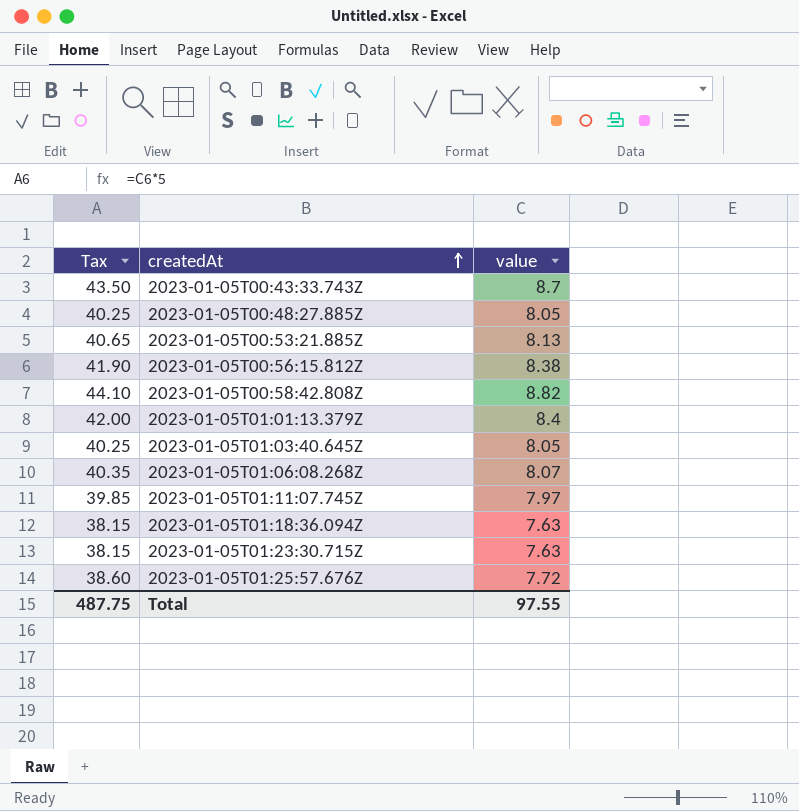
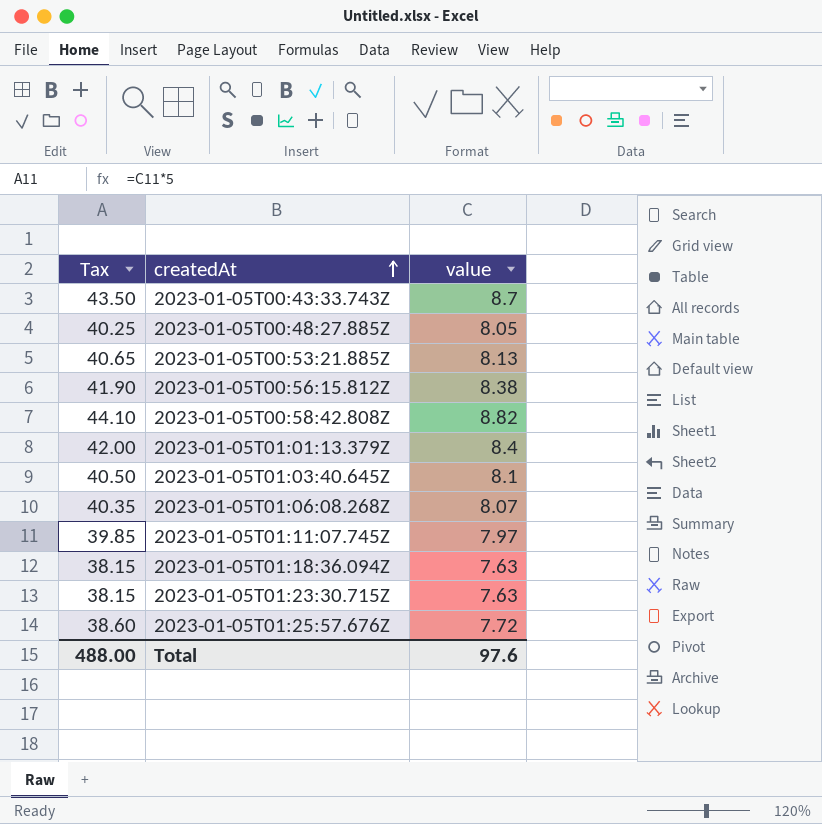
2023-01-05T01:03:40.645Z | Tax: 40.25 -> 40.50
2023-01-05T01:03:40.645Z | value: 8.05 -> 8.1
Total | Tax: 487.75 -> 488.00
Total | value: 97.55 -> 97.6

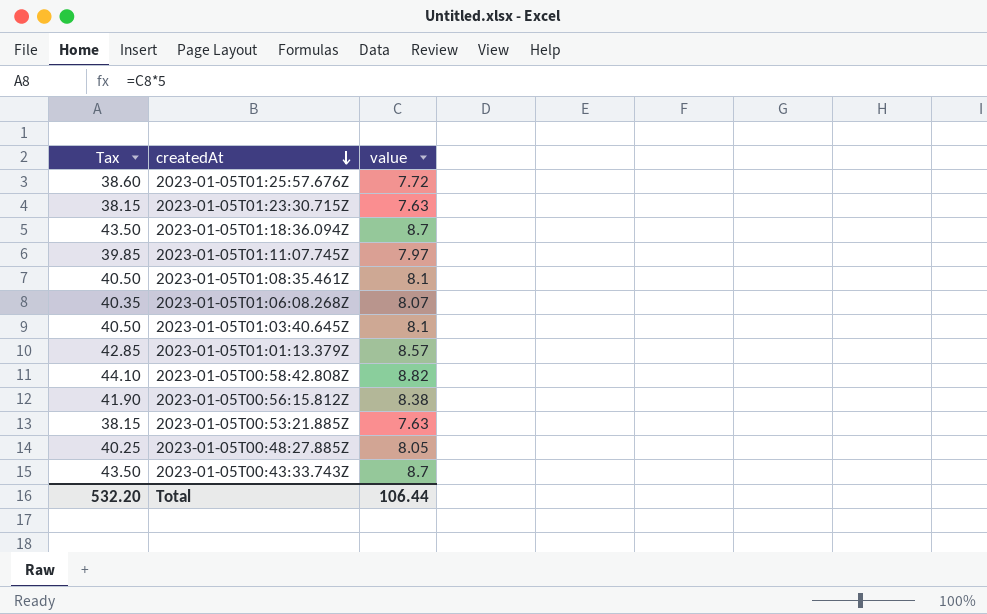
row order: createdAt ascending -> createdAt descending
2023-01-05T01:18:36.094Z | Tax: 38.15 -> 43.50
2023-01-05T01:18:36.094Z | value: 7.63 -> 8.7
row 2023-01-05T01:08:35.461Z: none -> 40.50 | 8.1
2023-01-05T01:01:13.379Z | Tax: 42.00 -> 42.85
2023-01-05T01:01:13.379Z | value: 8.4 -> 8.57
2023-01-05T00:53:21.885Z | Tax: 40.65 -> 38.15
2023-01-05T00:53:21.885Z | value: 8.13 -> 7.63
Total | Tax: 488.00 -> 532.20
Total | value: 97.6 -> 106.44

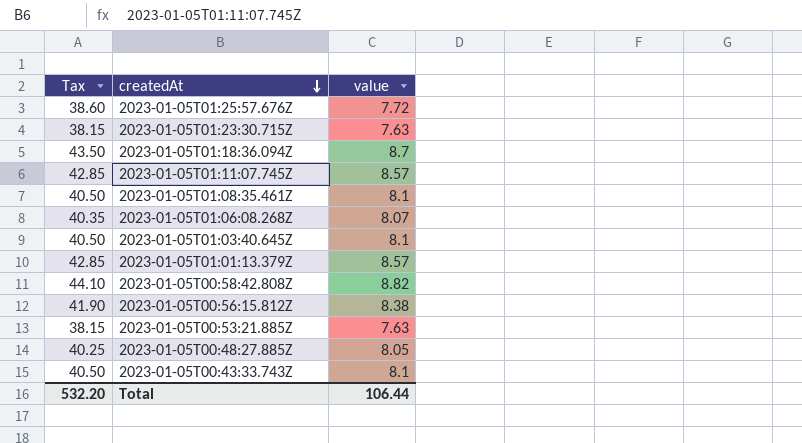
2023-01-05T01:11:07.745Z | Tax: 39.85 -> 42.85
2023-01-05T01:11:07.745Z | value: 7.97 -> 8.57
2023-01-05T00:43:33.743Z | Tax: 43.50 -> 40.50
2023-01-05T00:43:33.743Z | value: 8.7 -> 8.1

